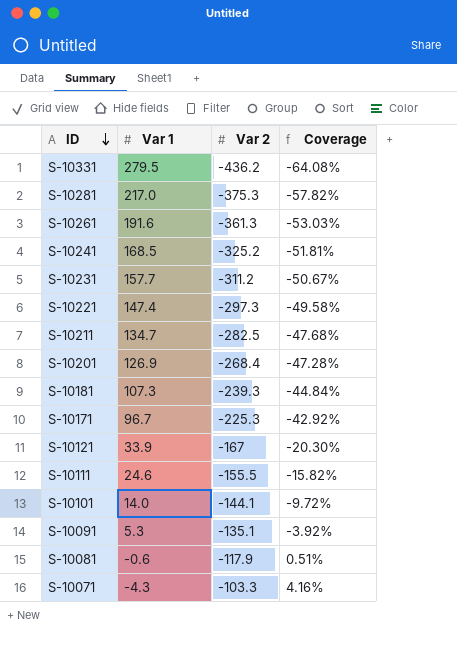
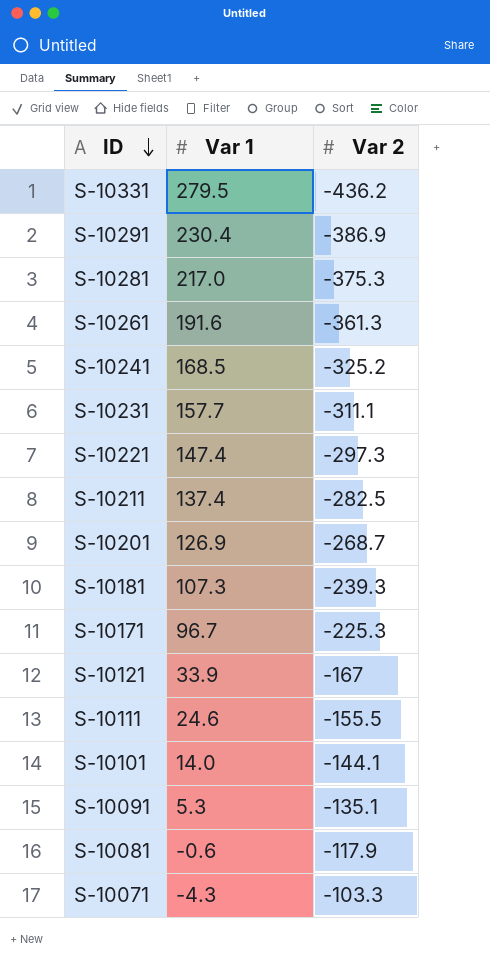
column Coverage | formula: [Var 1] / [Var 2] -> none
row S-10291: none -> 230.4 | -386.9
S-10231 | Var 2: -311.2 -> -311.1
S-10211 | Var 1: 134.7 -> 137.4
S-10201 | Var 2: -268.4 -> -268.7

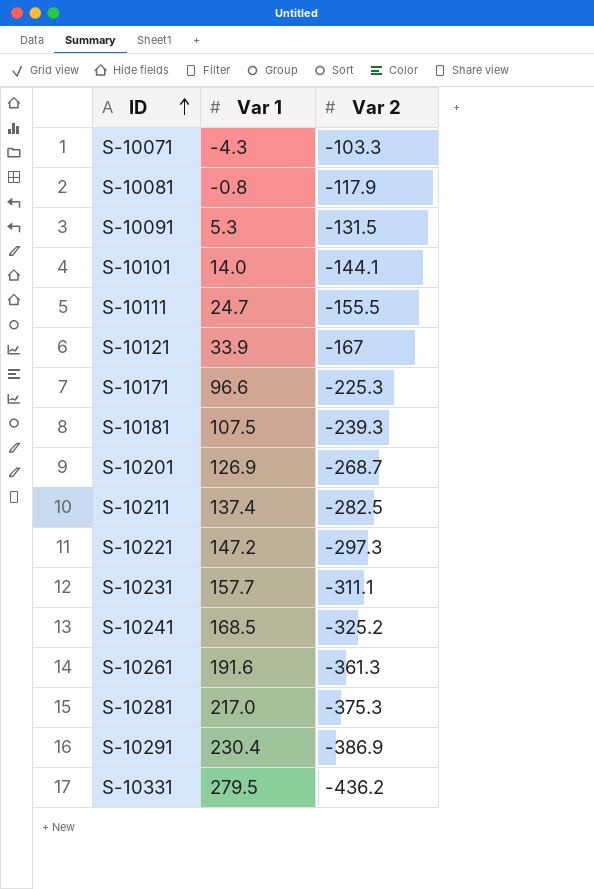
row order: ID descending -> ID ascending
S-10081 | Var 1: -0.6 -> -0.8
S-10091 | Var 2: -135.1 -> -131.5
S-10111 | Var 1: 24.6 -> 24.7
S-10171 | Var 1: 96.7 -> 96.6
S-10181 | Var 1: 107.3 -> 107.5
S-10221 | Var 1: 147.4 -> 147.2

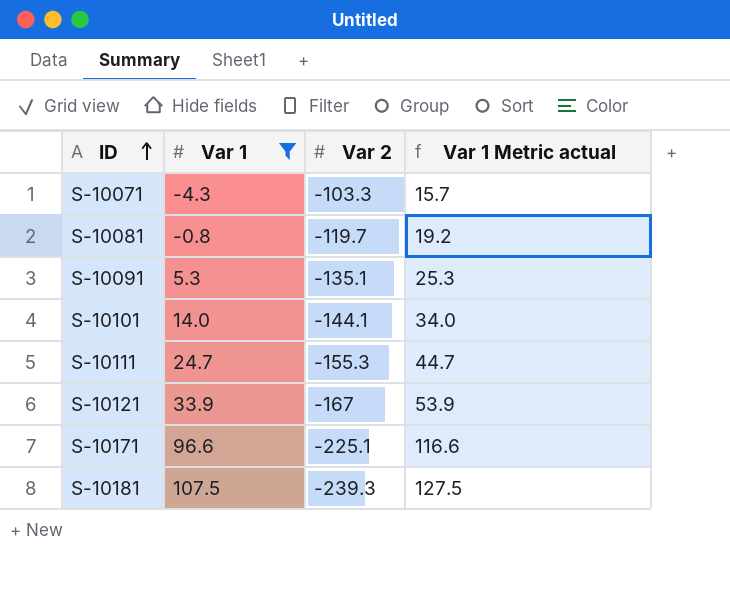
filter: none -> Var 1 <= 107.5
column Var 1 Metric actual | formula: none -> [Var 1] + 20
S-10081 | Var 2: -117.9 -> -119.7
S-10091 | Var 2: -131.5 -> -135.1
S-10111 | Var 2: -155.5 -> -155.3
S-10171 | Var 2: -225.3 -> -225.1

